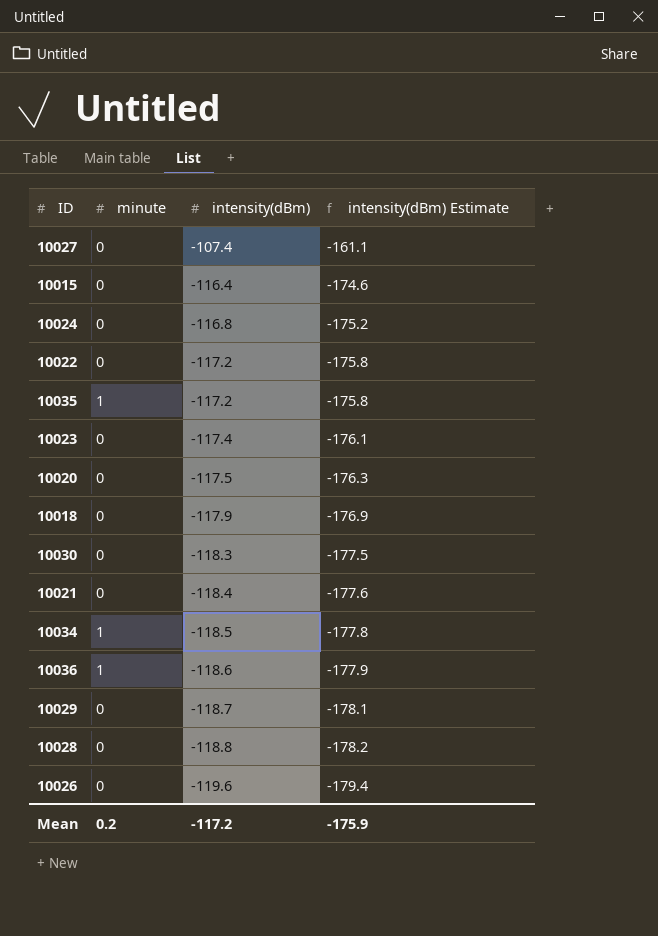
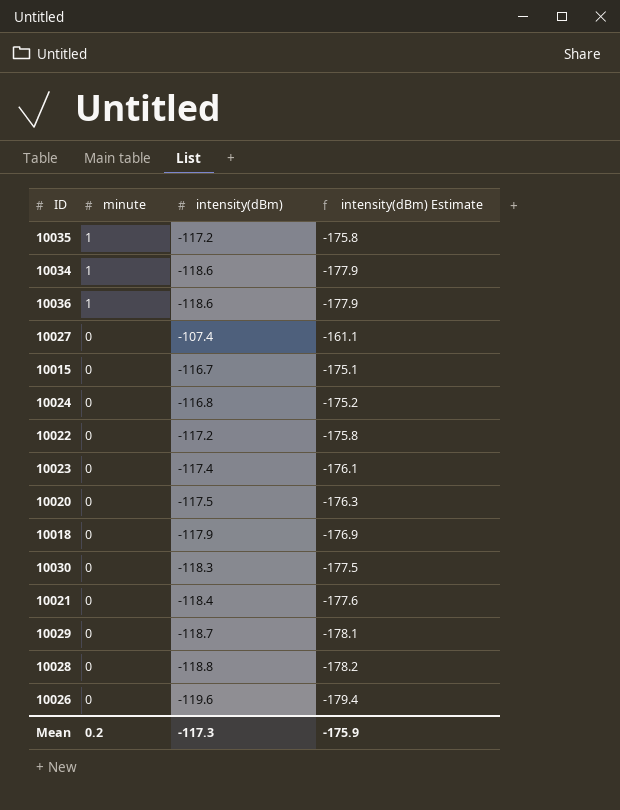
row order: intensity(dBm) descending -> minute descending
10034 | intensity(dBm): -118.5 -> -118.6
10034 | intensity(dBm) Estimate: -177.8 -> -177.9
10015 | intensity(dBm): -116.4 -> -116.7
10015 | intensity(dBm) Estimate: -174.6 -> -175.1
Mean | intensity(dBm): -117.2 -> -117.3

